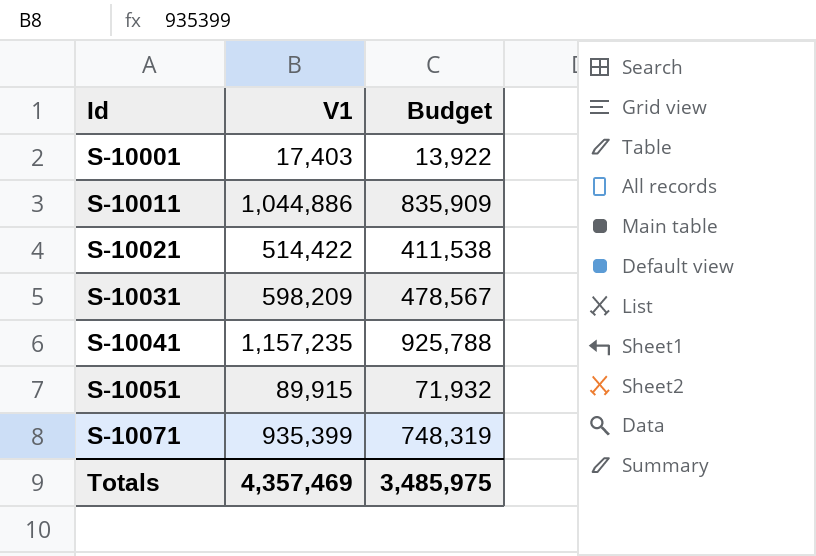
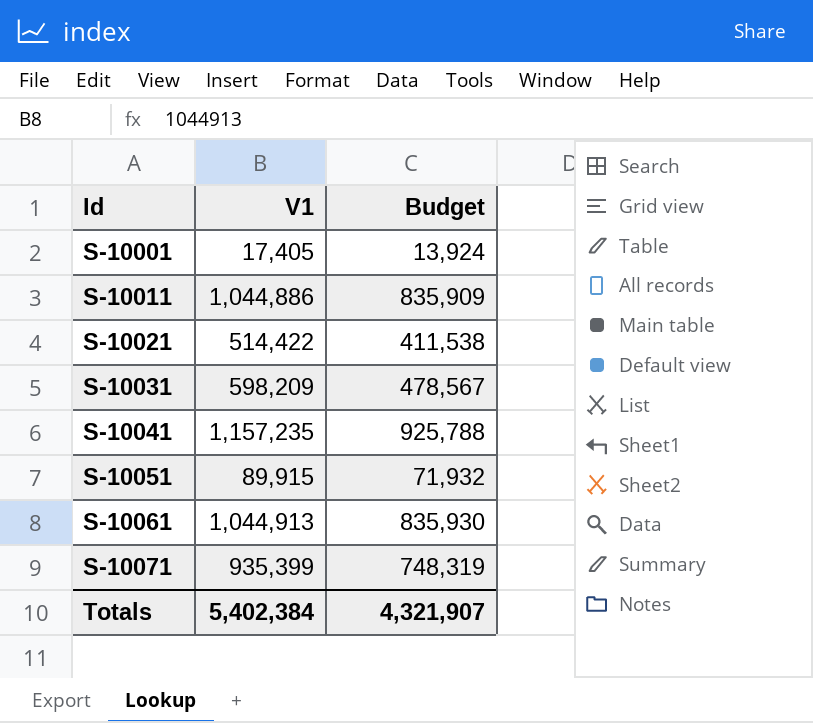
S-10001 | V1: 17,403 -> 17,405
S-10001 | Budget: 13,922 -> 13,924
row S-10061: none -> 1,044,913 | 835,930
Totals | V1: 4,357,469 -> 5,402,384
Totals | Budget: 3,485,975 -> 4,321,907

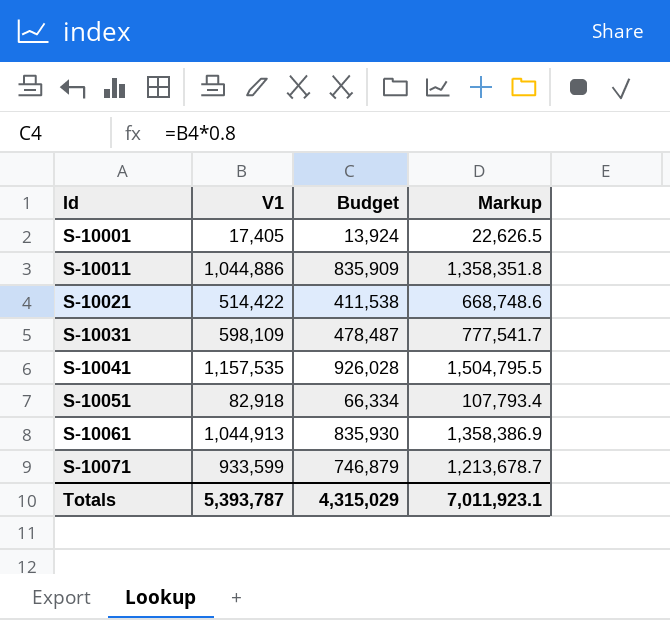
column Markup | formula: none -> [V1] * 1.3
S-10031 | V1: 598,209 -> 598,109
S-10031 | Budget: 478,567 -> 478,487
S-10041 | V1: 1,157,235 -> 1,157,535
S-10041 | Budget: 925,788 -> 926,028
S-10051 | V1: 89,915 -> 82,918
S-10051 | Budget: 71,932 -> 66,334
S-10071 | V1: 935,399 -> 933,599
S-10071 | Budget: 748,319 -> 746,879
Totals | V1: 5,402,384 -> 5,393,787
Totals | Budget: 4,321,907 -> 4,315,029

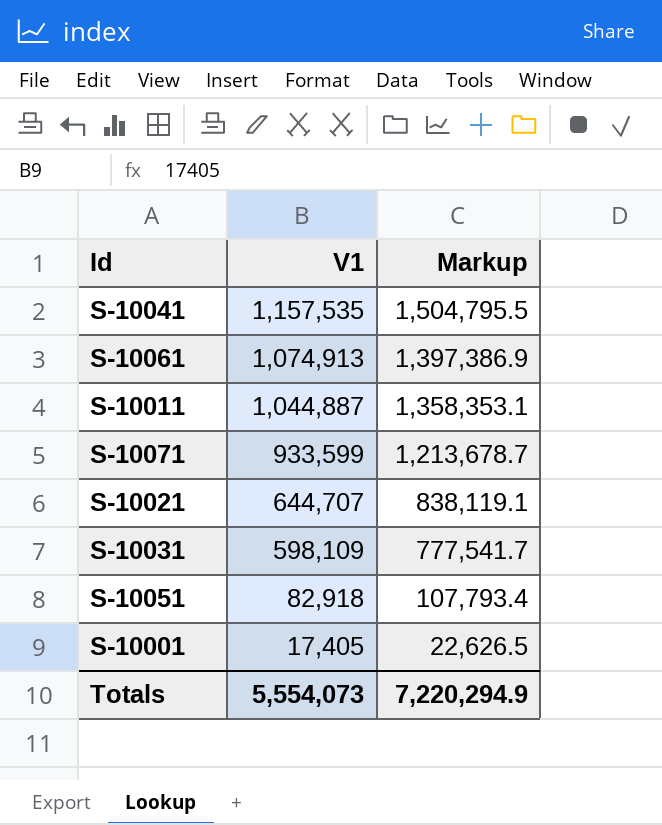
row order: Id ascending -> V1 descending
column Budget | formula: [V1] * 0.8 -> none
S-10061 | V1: 1,044,913 -> 1,074,913
S-10061 | Markup: 1,358,386.9 -> 1,397,386.9
S-10011 | V1: 1,044,886 -> 1,044,887
S-10011 | Markup: 1,358,351.8 -> 1,358,353.1
S-10021 | V1: 514,422 -> 644,707
S-10021 | Markup: 668,748.6 -> 838,119.1
Totals | V1: 5,393,787 -> 5,554,073
Totals | Markup: 7,011,923.1 -> 7,220,294.9

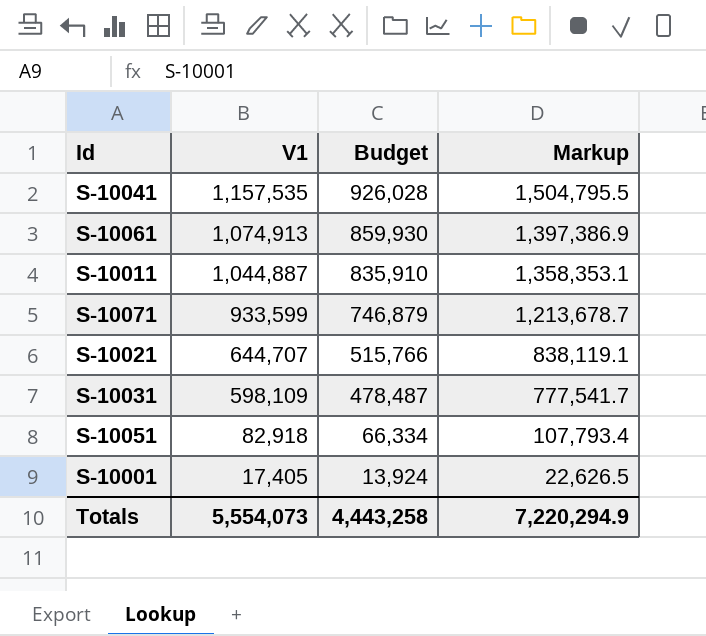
column Budget | formula: none -> [V1] * 0.8

